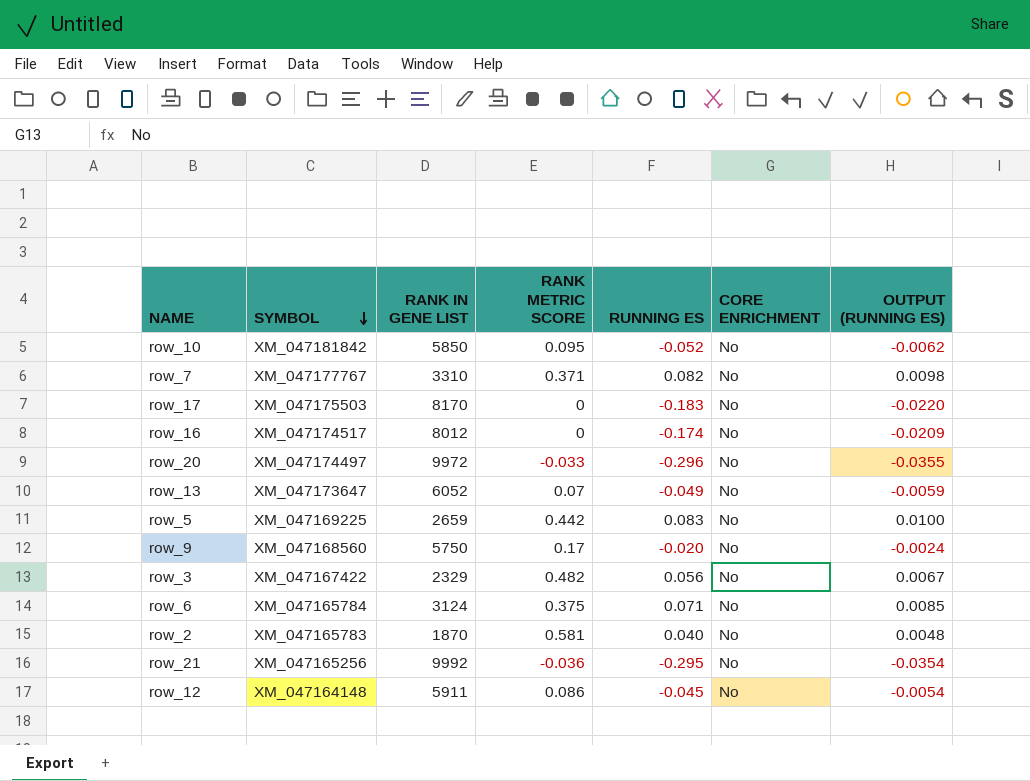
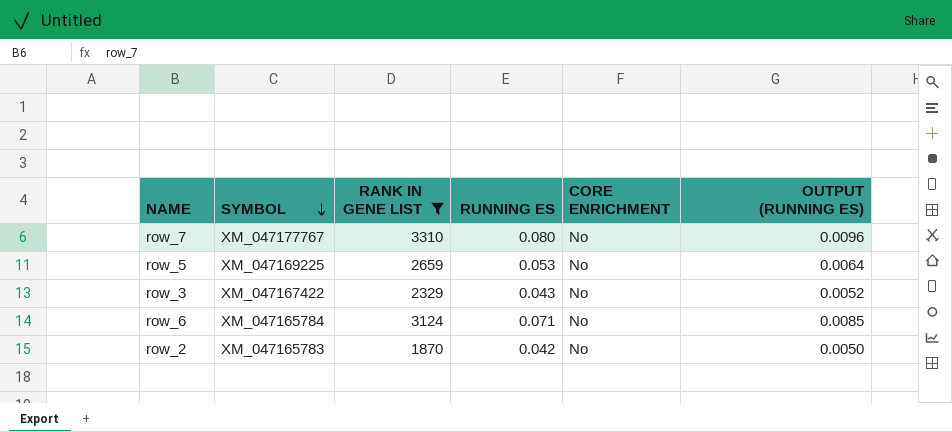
filter: none -> RANK IN GENE LIST <= 3310
column RANK METRIC SCORE | position: 4 -> none
row_7 | RUNNING ES: 0.082 -> 0.080
row_7 | OUTPUT (RUNNING ES): 0.0098 -> 0.0096
row_5 | RUNNING ES: 0.083 -> 0.053
row_5 | OUTPUT (RUNNING ES): 0.0100 -> 0.0064
row_3 | RUNNING ES: 0.056 -> 0.043
row_3 | OUTPUT (RUNNING ES): 0.0067 -> 0.0052
row_2 | RUNNING ES: 0.040 -> 0.042
row_2 | OUTPUT (RUNNING ES): 0.0048 -> 0.0050

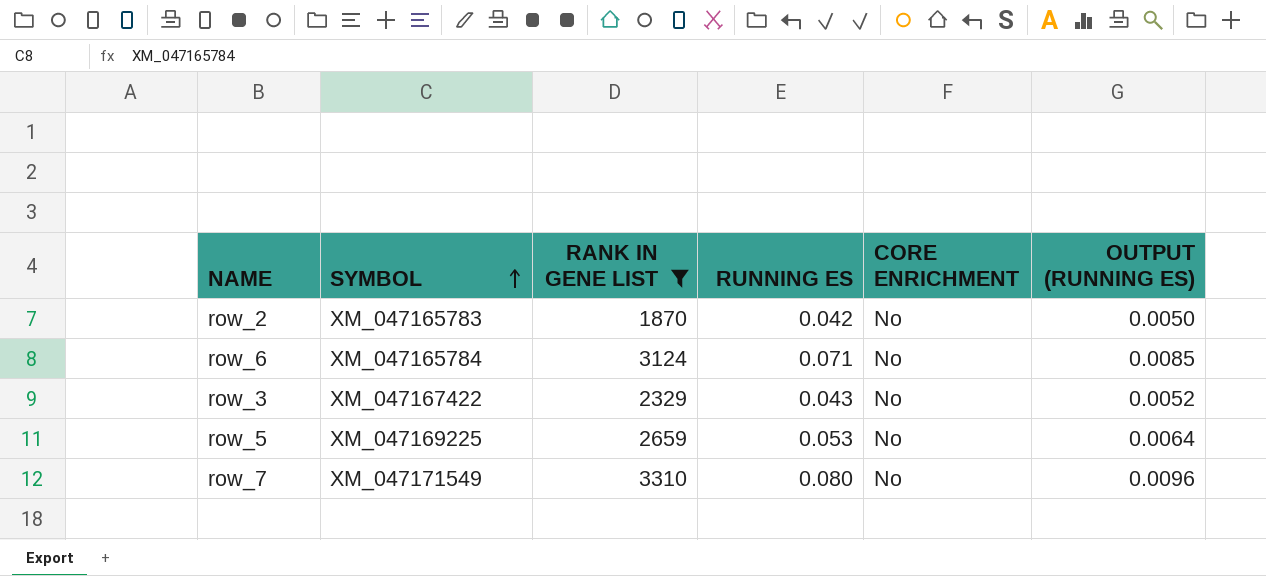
row order: SYMBOL descending -> SYMBOL ascending
row_7 | SYMBOL: XM_047177767 -> XM_047171549

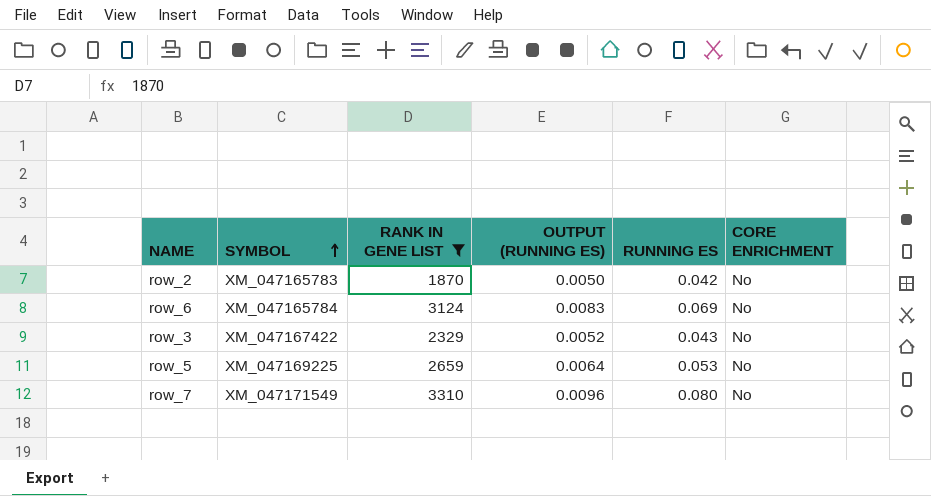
column OUTPUT (RUNNING ES) | position: 6 -> 4
row_6 | OUTPUT (RUNNING ES): 0.0085 -> 0.0083
row_6 | RUNNING ES: 0.071 -> 0.069

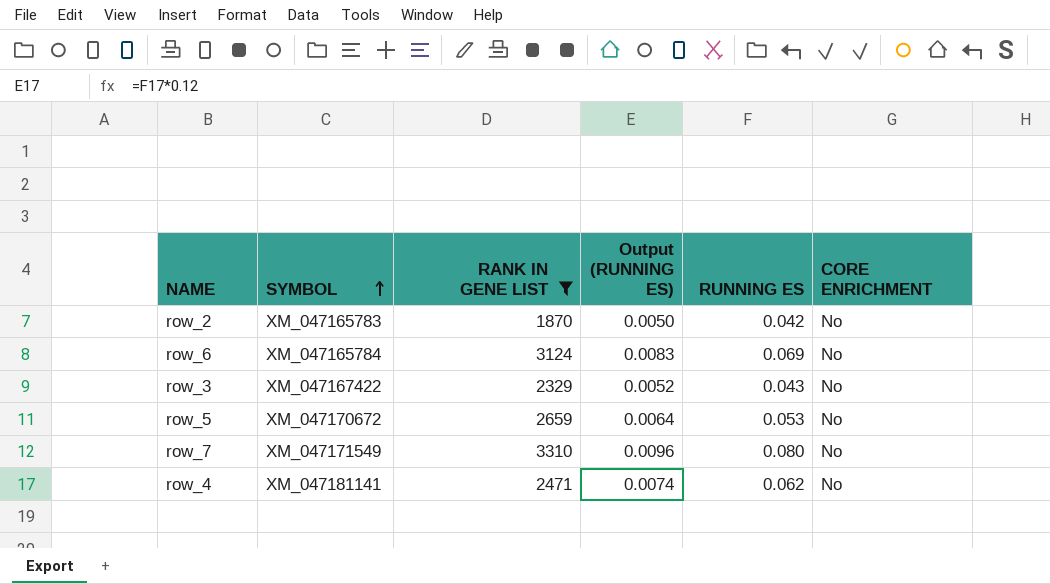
column name: OUTPUT (RUNNING ES) -> Output (RUNNING ES)
row_5 | SYMBOL: XM_047169225 -> XM_047170672
row row_4: none -> XM_047181141 | 2471 | 0.0074 | 0.062 | No

